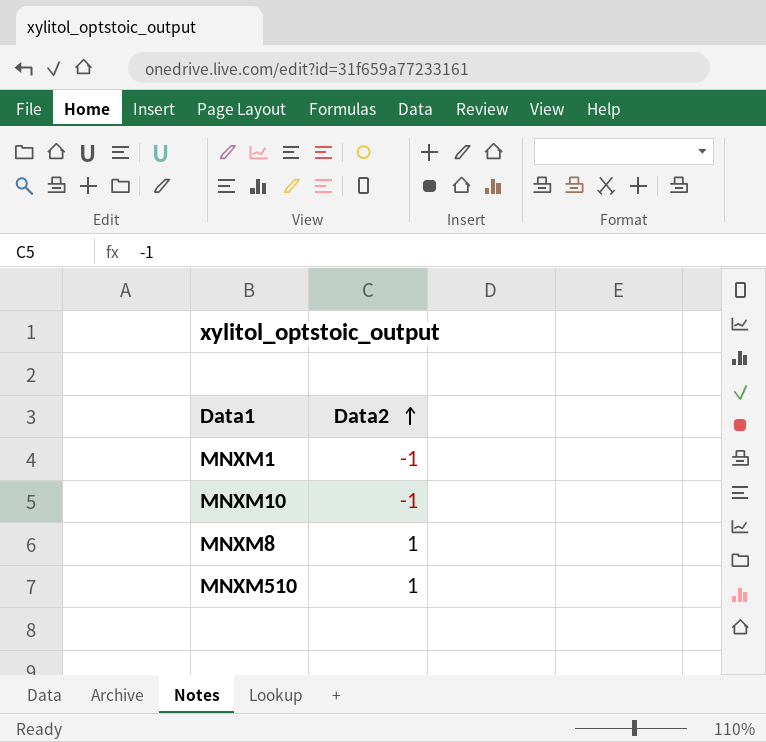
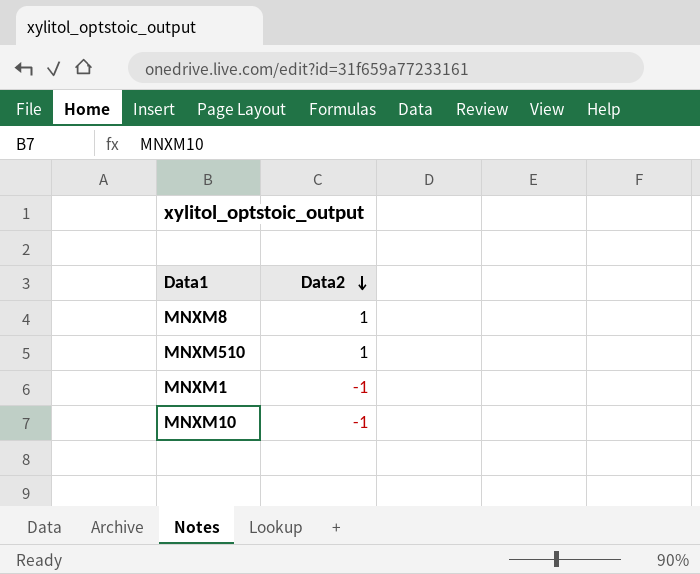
row order: Data2 ascending -> Data2 descending

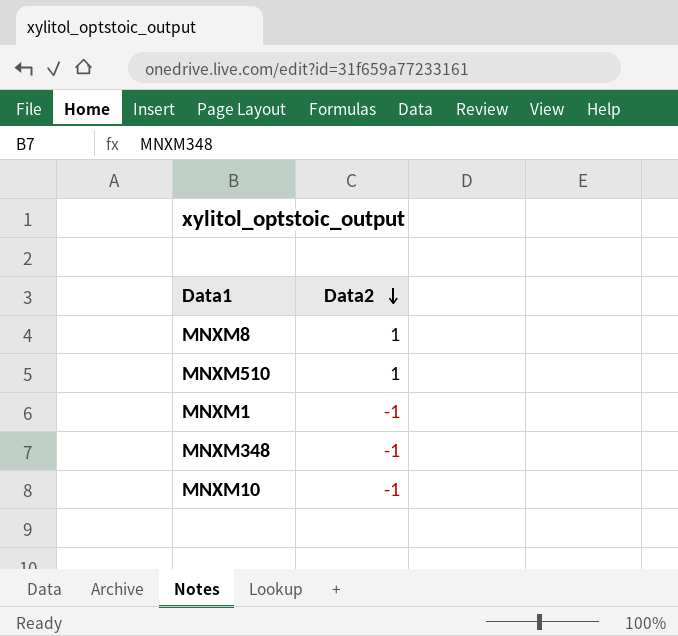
row MNXM348: none -> -1

